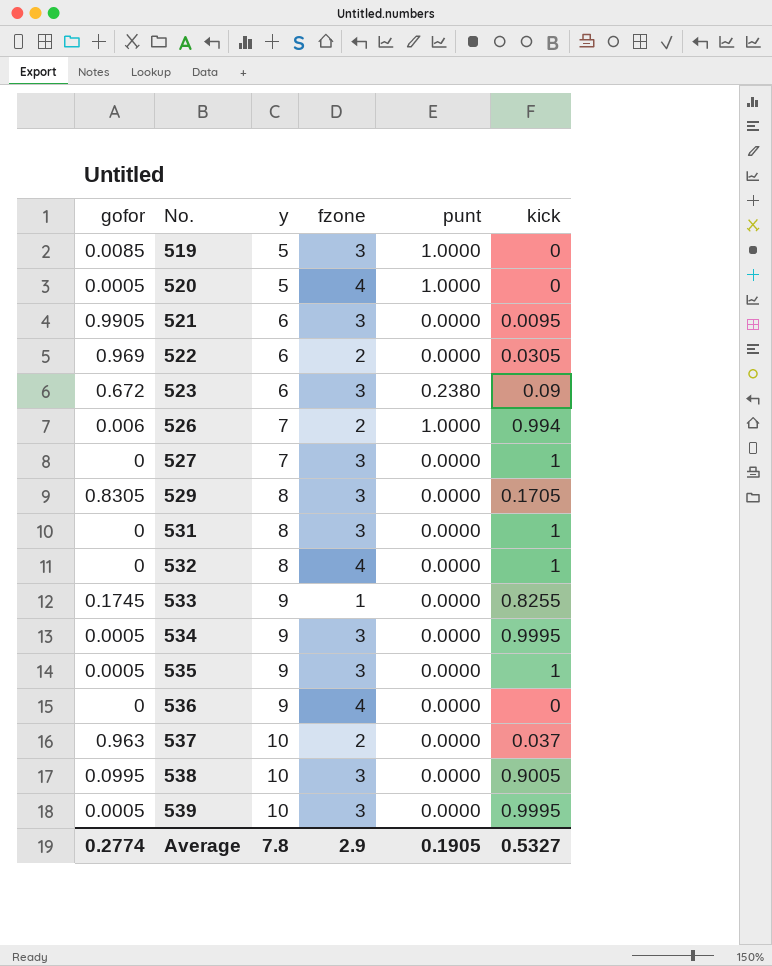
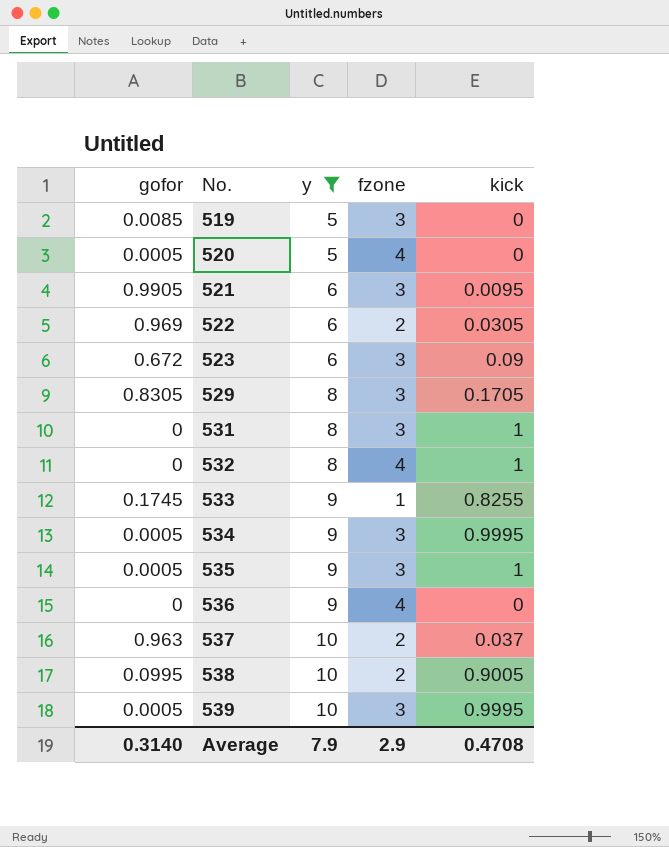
filter: none -> y != 7
column punt | position: 5 -> none
538 | fzone: 3 -> 2
Average | gofor: 0.2774 -> 0.3140
Average | y: 7.8 -> 7.9
Average | kick: 0.5327 -> 0.4708

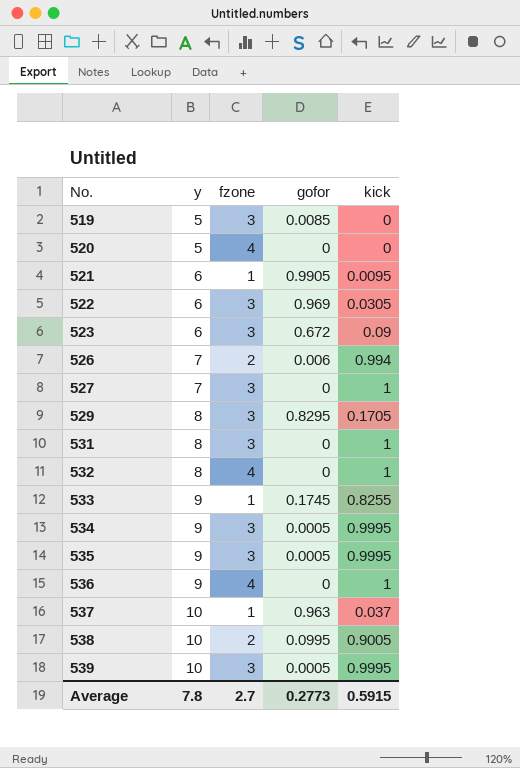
filter: y != 7 -> none
column gofor | position: 1 -> 4
520 | gofor: 0.0005 -> 0
521 | fzone: 3 -> 1
522 | fzone: 2 -> 3
529 | gofor: 0.8305 -> 0.8295
535 | kick: 1 -> 0.9995
536 | kick: 0 -> 1
537 | fzone: 2 -> 1
Average | y: 7.9 -> 7.8
Average | fzone: 2.9 -> 2.7
Average | gofor: 0.3140 -> 0.2773
Average | kick: 0.4708 -> 0.5915

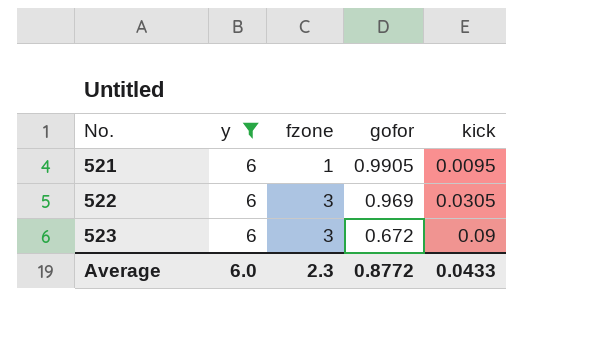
filter: none -> y = 6
Average | y: 7.8 -> 6.0
Average | fzone: 2.7 -> 2.3
Average | gofor: 0.2773 -> 0.8772
Average | kick: 0.5915 -> 0.0433

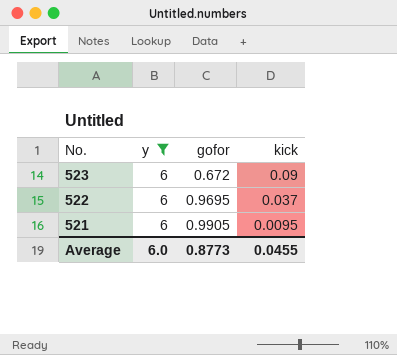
row order: No. ascending -> No. descending
column fzone | position: 3 -> none
522 | gofor: 0.969 -> 0.9695
522 | kick: 0.0305 -> 0.037
Average | gofor: 0.8772 -> 0.8773
Average | kick: 0.0433 -> 0.0455

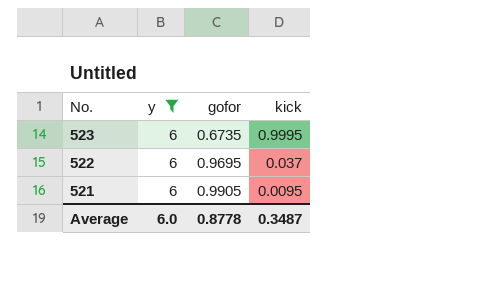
523 | gofor: 0.672 -> 0.6735
523 | kick: 0.09 -> 0.9995
Average | gofor: 0.8773 -> 0.8778
Average | kick: 0.0455 -> 0.3487

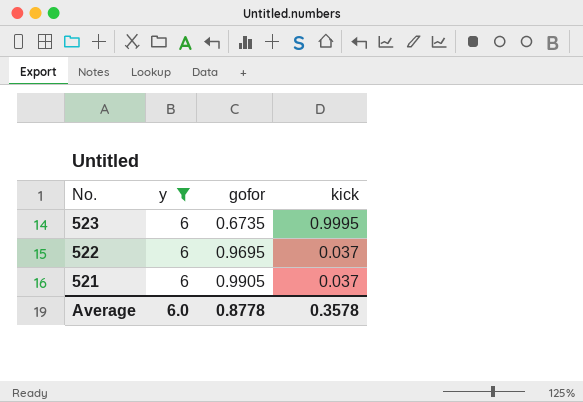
521 | kick: 0.0095 -> 0.037
Average | kick: 0.3487 -> 0.3578

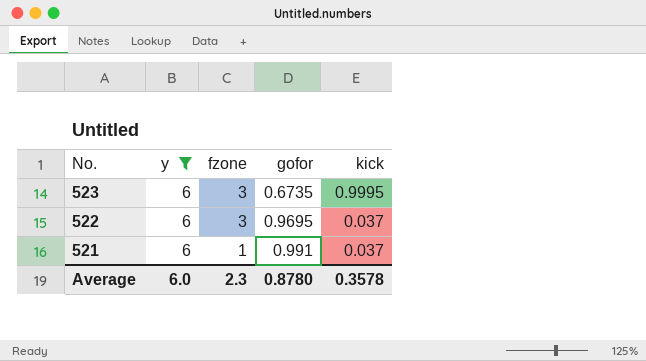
column fzone | position: none -> 3
521 | gofor: 0.9905 -> 0.991
Average | gofor: 0.8778 -> 0.8780

